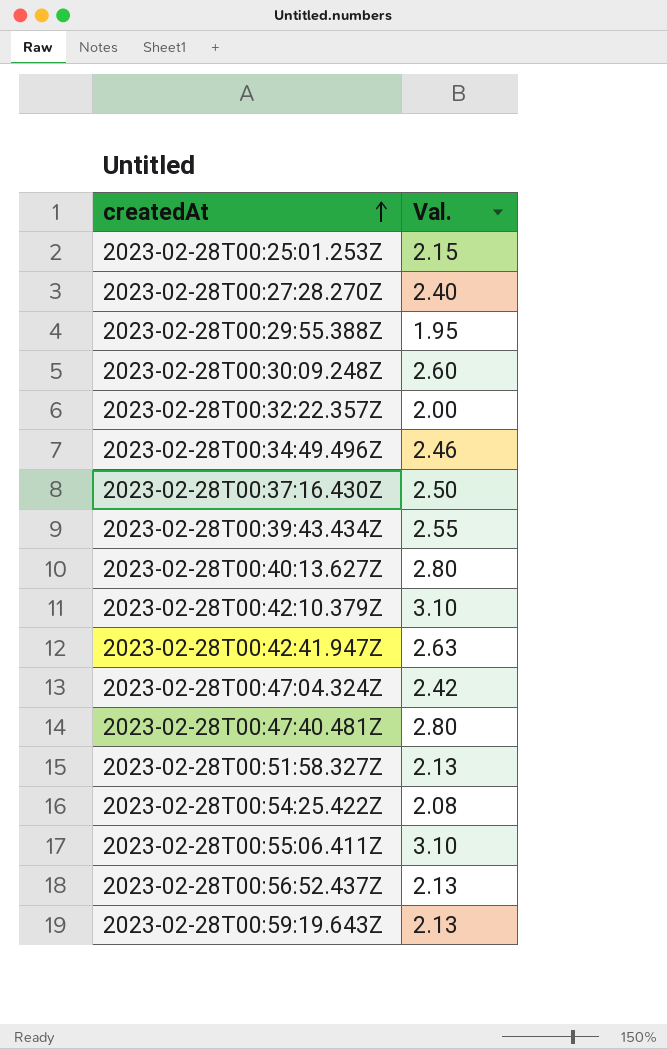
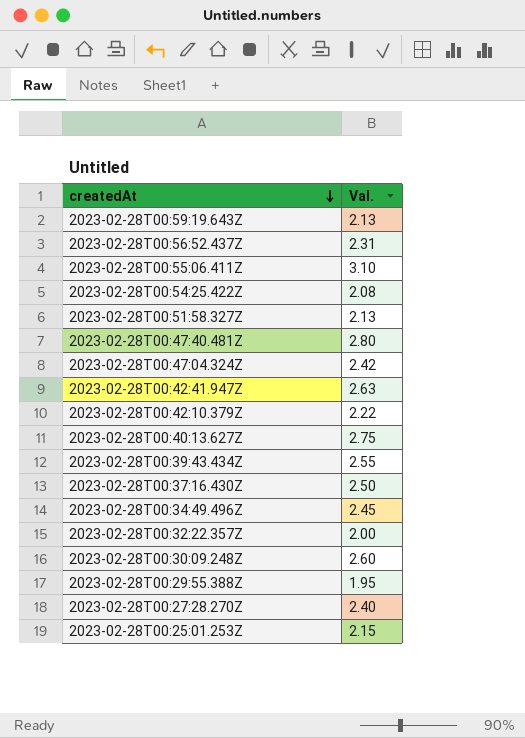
row order: createdAt ascending -> createdAt descending
2023-02-28T00:56:52.437Z | Val.: 2.13 -> 2.31
2023-02-28T00:42:10.379Z | Val.: 3.10 -> 2.22
2023-02-28T00:40:13.627Z | Val.: 2.80 -> 2.75
2023-02-28T00:34:49.496Z | Val.: 2.46 -> 2.45

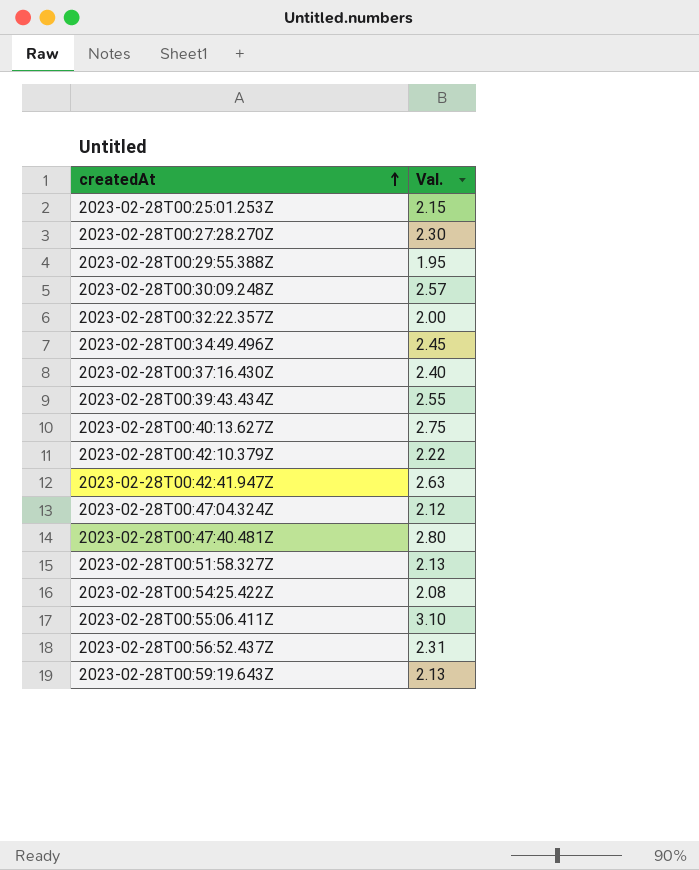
row order: createdAt descending -> createdAt ascending
2023-02-28T00:27:28.270Z | Val.: 2.40 -> 2.30
2023-02-28T00:30:09.248Z | Val.: 2.60 -> 2.57
2023-02-28T00:37:16.430Z | Val.: 2.50 -> 2.40
2023-02-28T00:47:04.324Z | Val.: 2.42 -> 2.12

